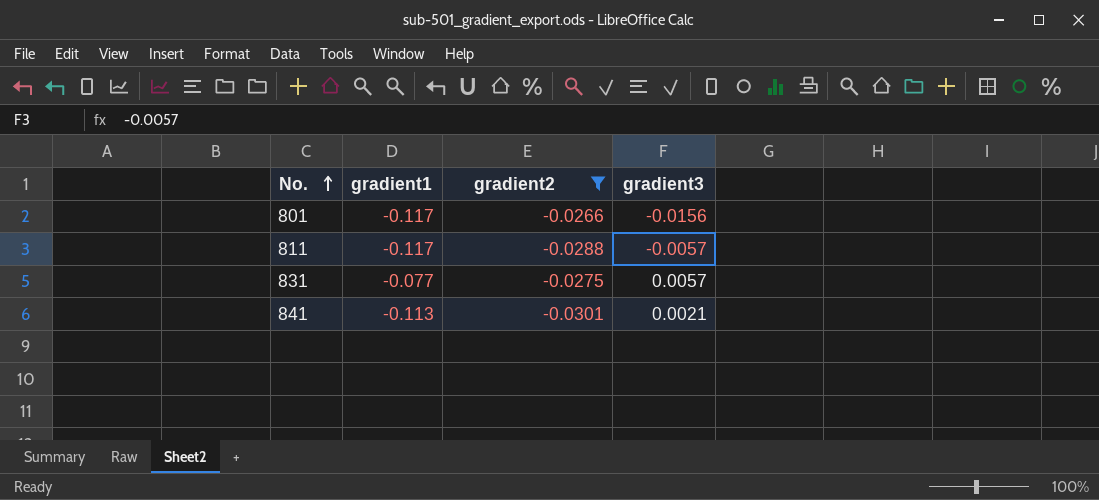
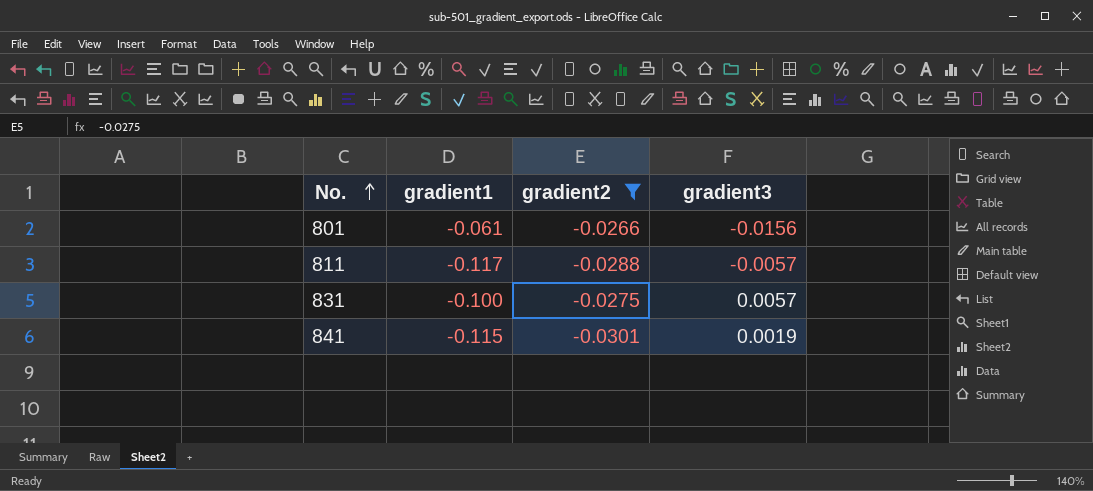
801 | gradient1: -0.117 -> -0.061
831 | gradient1: -0.077 -> -0.100
841 | gradient1: -0.113 -> -0.115
841 | gradient3: 0.0021 -> 0.0019

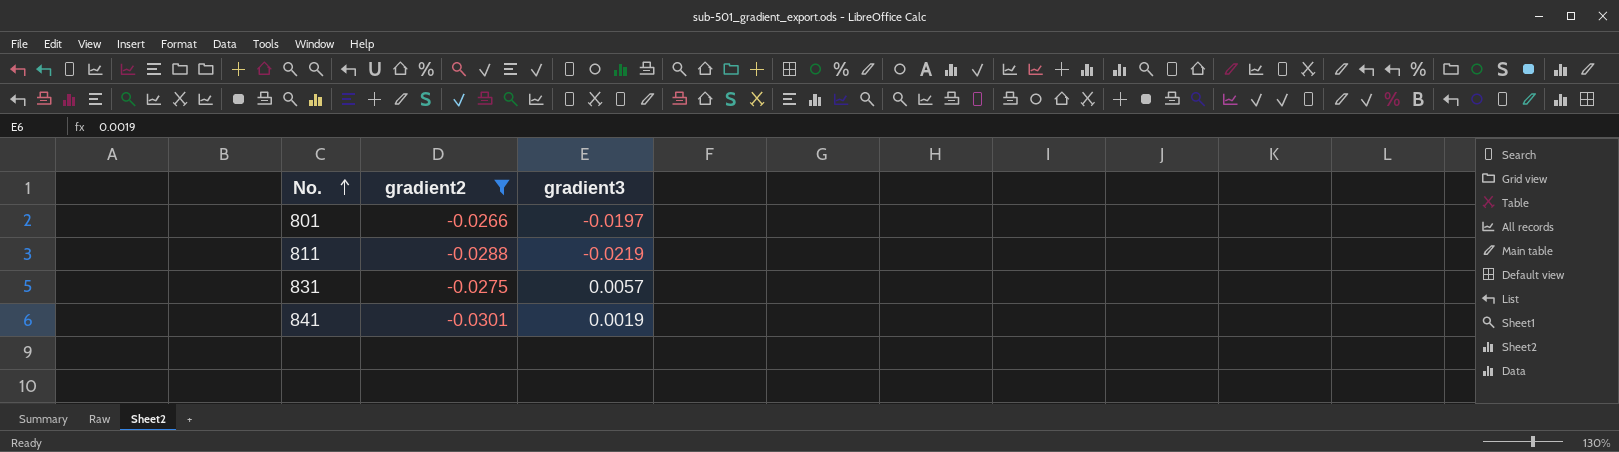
column gradient1 | position: 2 -> none
801 | gradient3: -0.0156 -> -0.0197
811 | gradient3: -0.0057 -> -0.0219

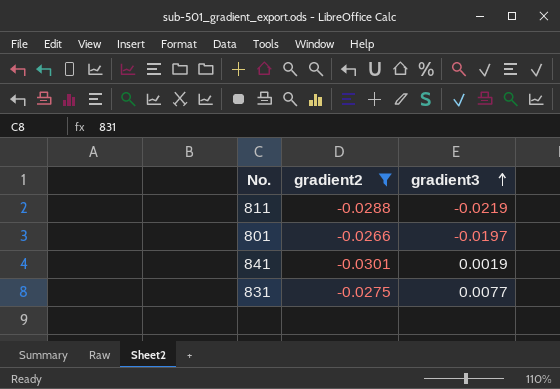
row order: No. ascending -> gradient3 ascending
831 | gradient3: 0.0057 -> 0.0077

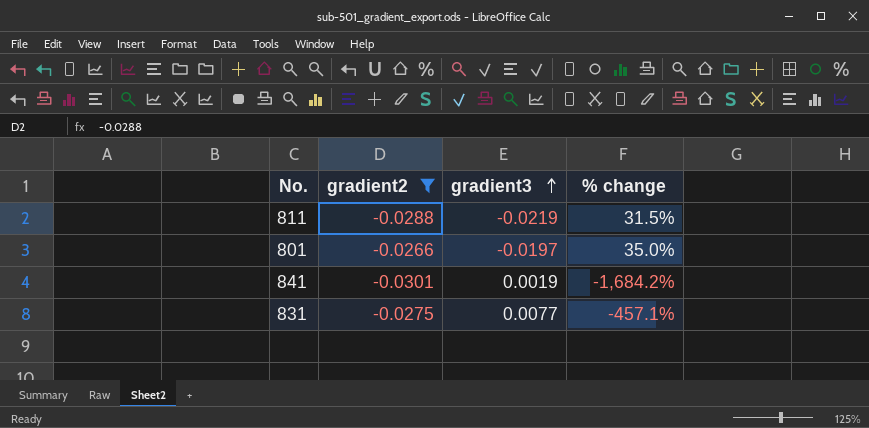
column % change | formula: none -> ([gradient2] - [gradient3]) / [gradient3]

